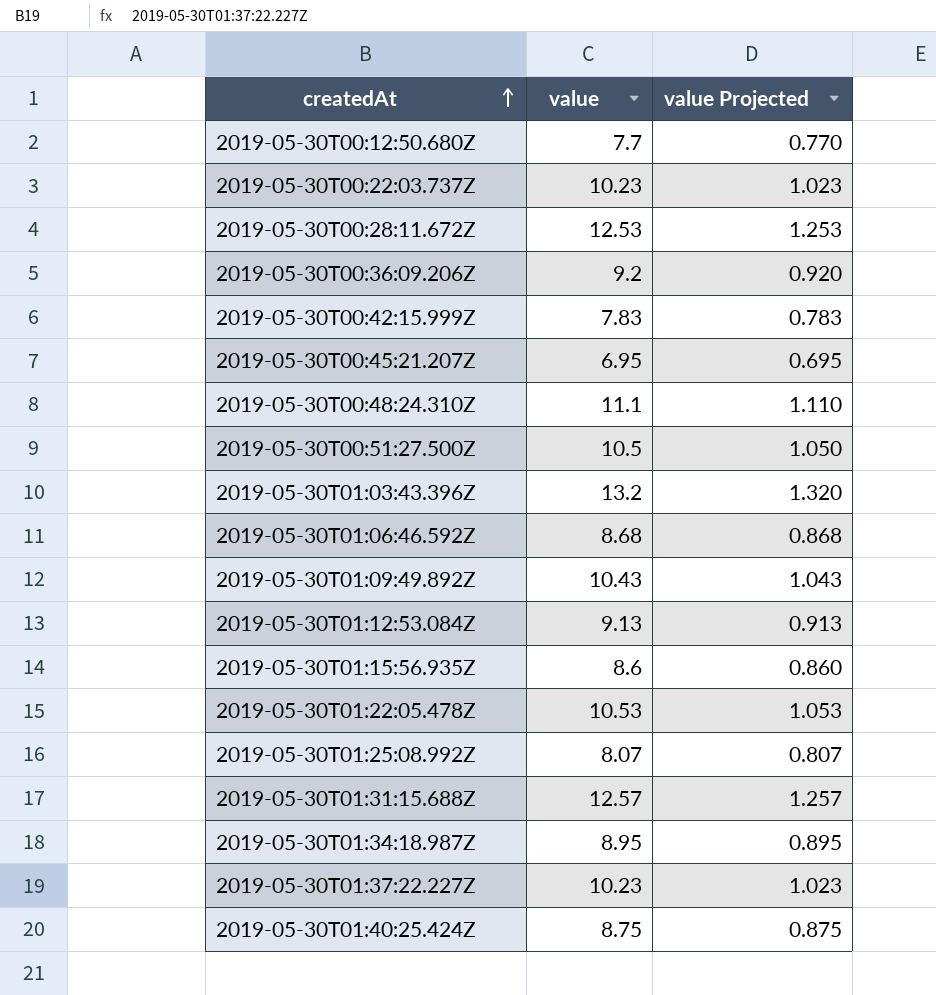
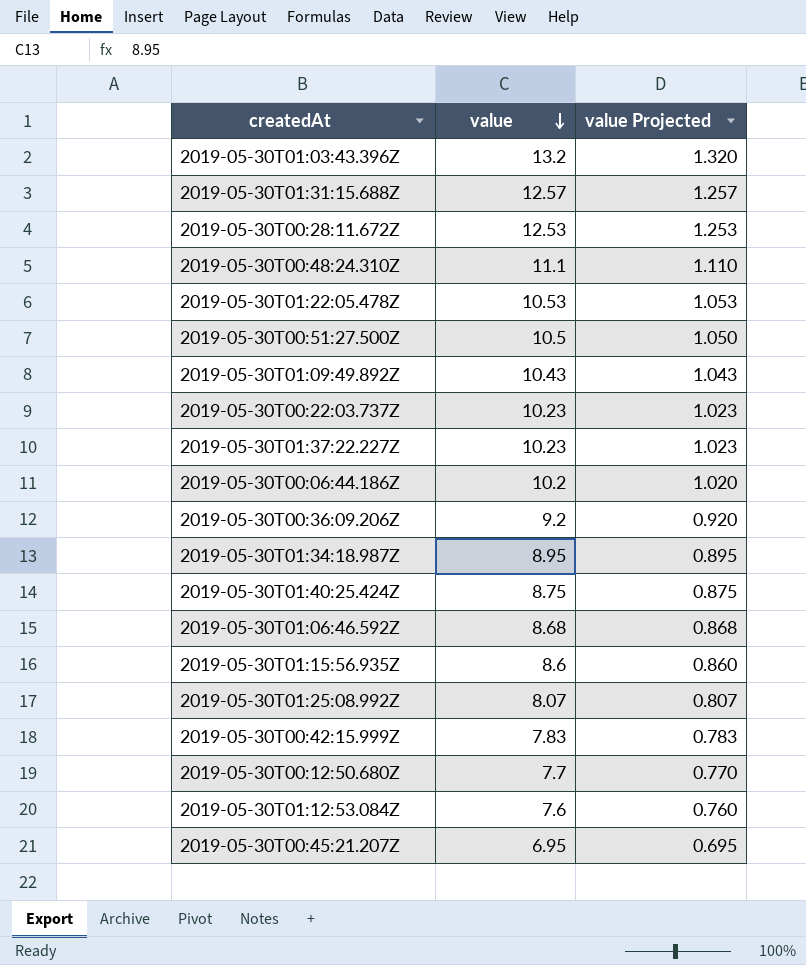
row order: createdAt ascending -> value descending
row 2019-05-30T00:06:44.186Z: none -> 10.2 | 1.020
2019-05-30T01:12:53.084Z | value: 9.13 -> 7.6
2019-05-30T01:12:53.084Z | value Projected: 0.913 -> 0.760

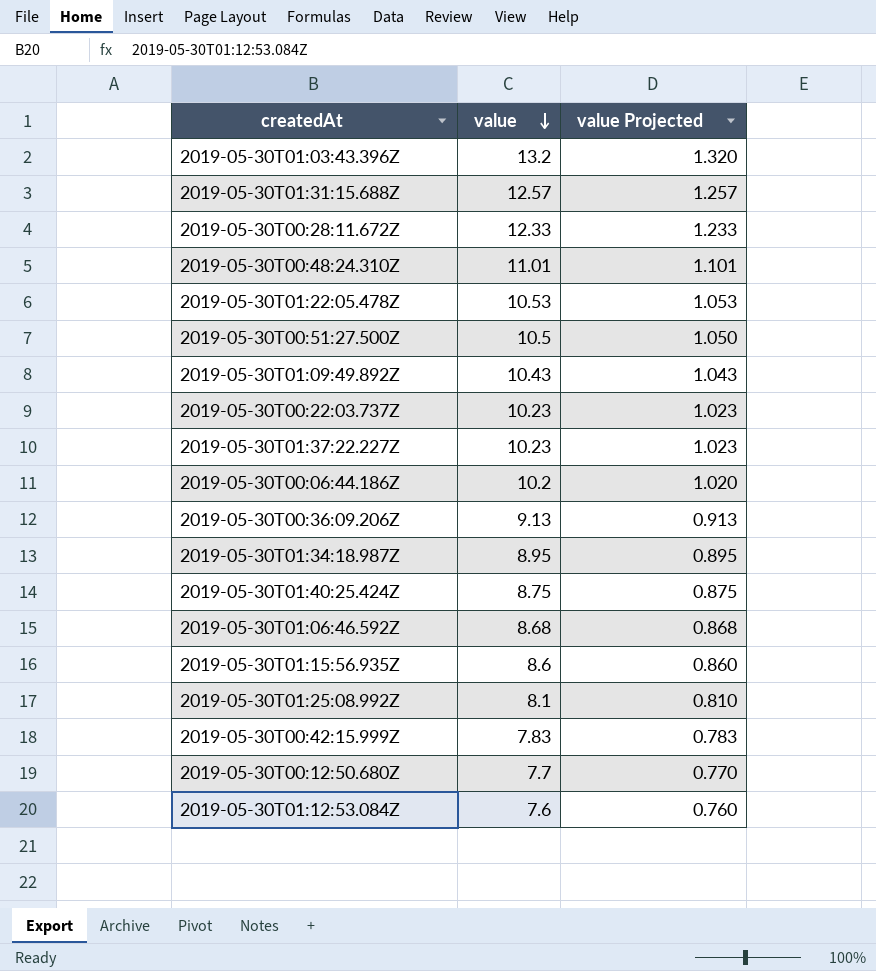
row 2019-05-30T00:45:21.207Z: 6.95 | 0.695 -> none
2019-05-30T00:28:11.672Z | value: 12.53 -> 12.33
2019-05-30T00:28:11.672Z | value Projected: 1.253 -> 1.233
2019-05-30T00:48:24.310Z | value: 11.1 -> 11.01
2019-05-30T00:48:24.310Z | value Projected: 1.110 -> 1.101
2019-05-30T00:36:09.206Z | value: 9.2 -> 9.13
2019-05-30T00:36:09.206Z | value Projected: 0.920 -> 0.913
2019-05-30T01:25:08.992Z | value: 8.07 -> 8.1
2019-05-30T01:25:08.992Z | value Projected: 0.807 -> 0.810

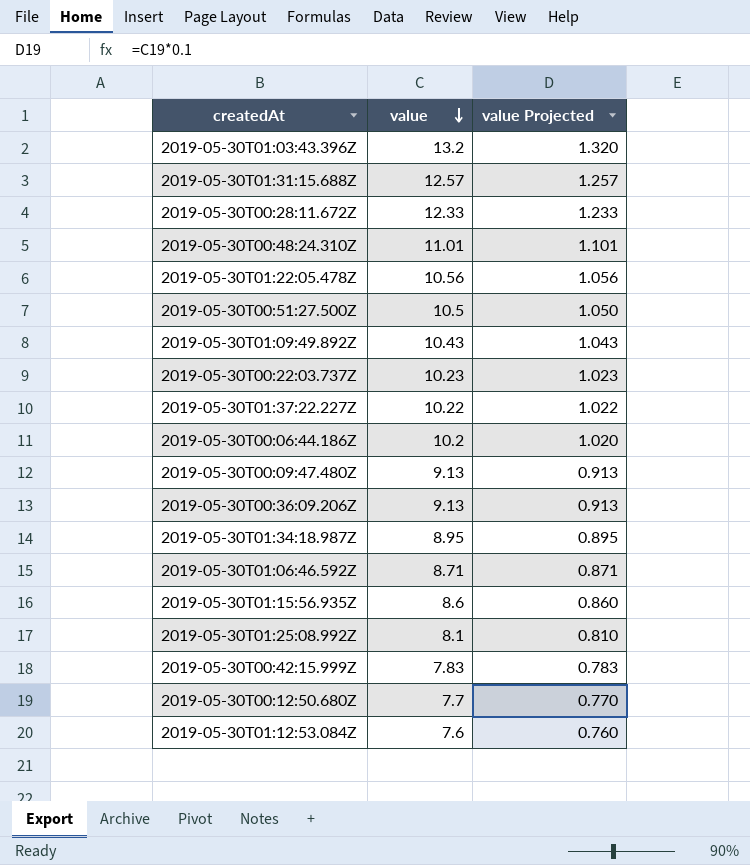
row 2019-05-30T01:40:25.424Z: 8.75 | 0.875 -> none
2019-05-30T01:22:05.478Z | value: 10.53 -> 10.56
2019-05-30T01:22:05.478Z | value Projected: 1.053 -> 1.056
2019-05-30T01:37:22.227Z | value: 10.23 -> 10.22
2019-05-30T01:37:22.227Z | value Projected: 1.023 -> 1.022
row 2019-05-30T00:09:47.480Z: none -> 9.13 | 0.913
2019-05-30T01:06:46.592Z | value: 8.68 -> 8.71
2019-05-30T01:06:46.592Z | value Projected: 0.868 -> 0.871

